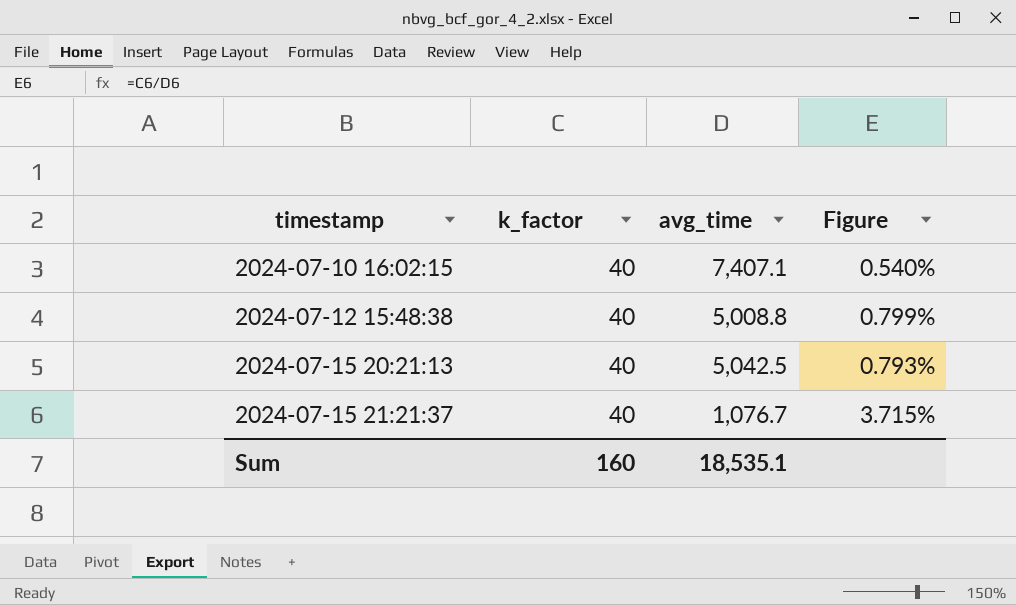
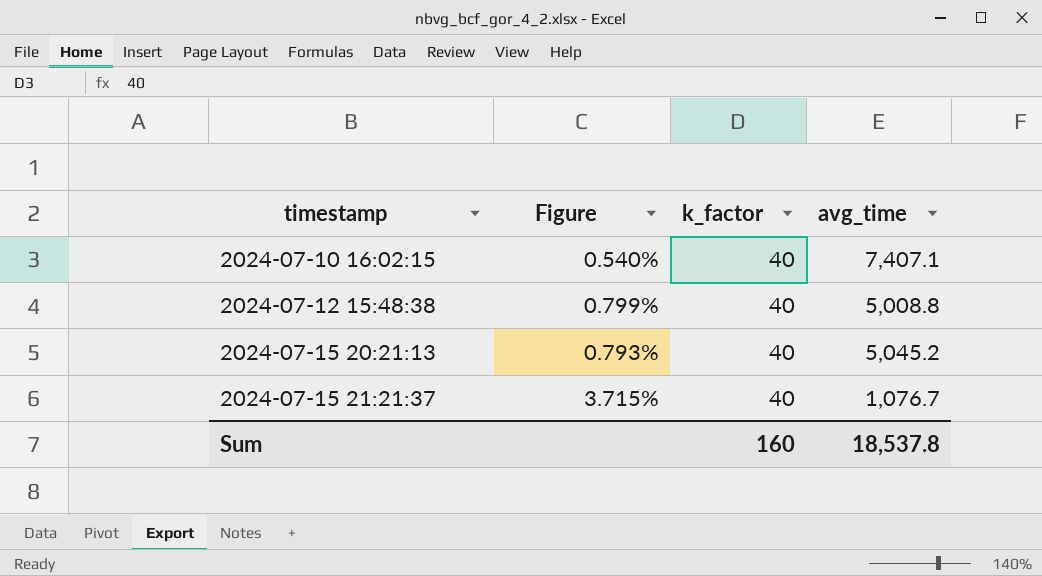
column Figure | position: 4 -> 2
2024-07-15 20:21:13 | avg_time: 5,042.5 -> 5,045.2
Sum | avg_time: 18,535.1 -> 18,537.8

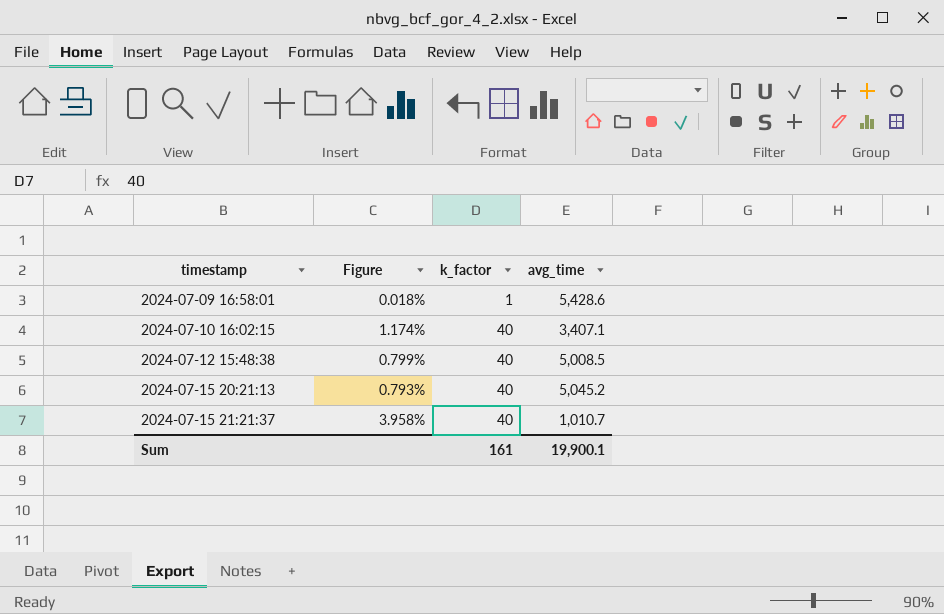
row 2024-07-09 16:58:01: none -> 0.018% | 1 | 5,428.6
2024-07-10 16:02:15 | Figure: 0.540% -> 1.174%
2024-07-10 16:02:15 | avg_time: 7,407.1 -> 3,407.1
2024-07-12 15:48:38 | avg_time: 5,008.8 -> 5,008.5
2024-07-15 21:21:37 | Figure: 3.715% -> 3.958%
2024-07-15 21:21:37 | avg_time: 1,076.7 -> 1,010.7
Sum | k_factor: 160 -> 161
Sum | avg_time: 18,537.8 -> 19,900.1

